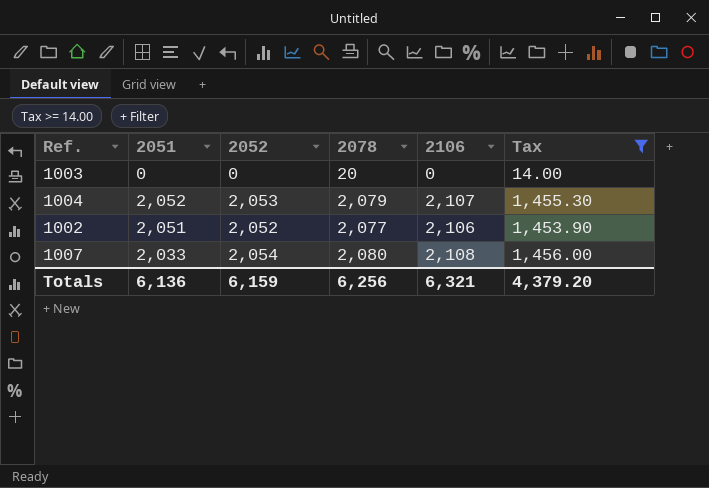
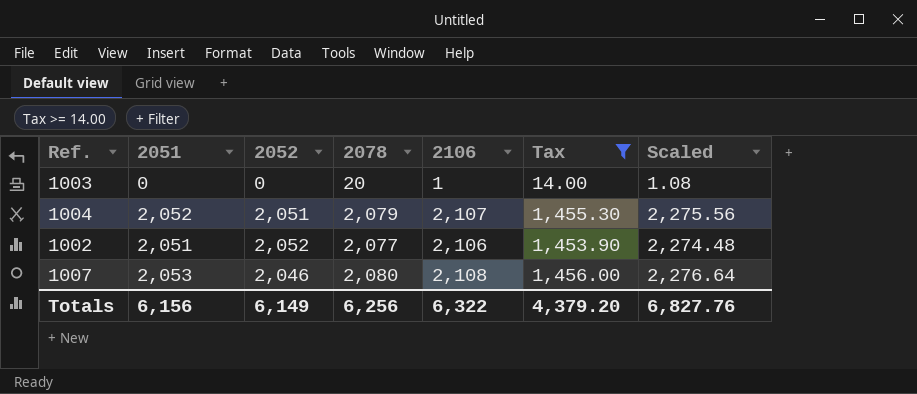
column Scaled | formula: none -> [2106] * 1.08
1003 | 2106: 0 -> 1
1004 | 2052: 2,053 -> 2,051
1007 | 2051: 2,033 -> 2,053
1007 | 2052: 2,054 -> 2,046
Totals | 2051: 6,136 -> 6,156
Totals | 2052: 6,159 -> 6,149
Totals | 2106: 6,321 -> 6,322

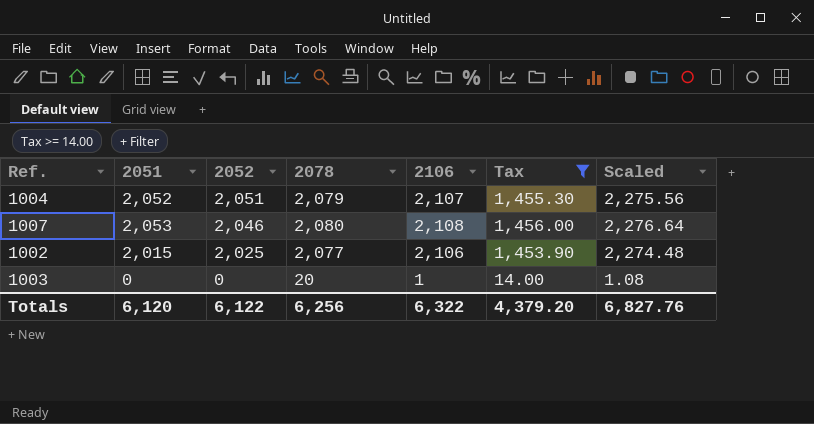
row order: none -> 2052 descending
1002 | 2051: 2,051 -> 2,015
1002 | 2052: 2,052 -> 2,025
Totals | 2051: 6,156 -> 6,120
Totals | 2052: 6,149 -> 6,122

